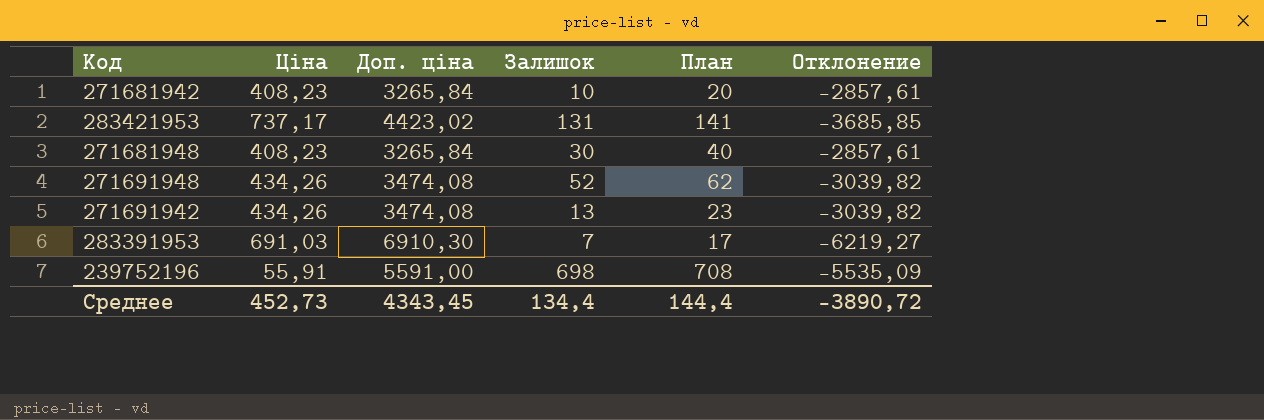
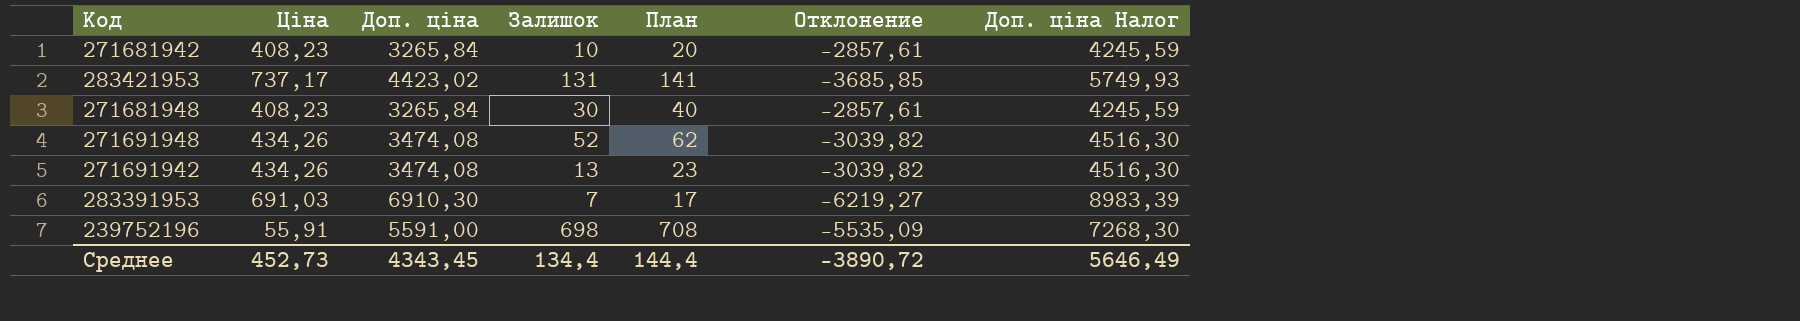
column Доп. ціна Налог | formula: none -> [Доп. ціна] * 1,3

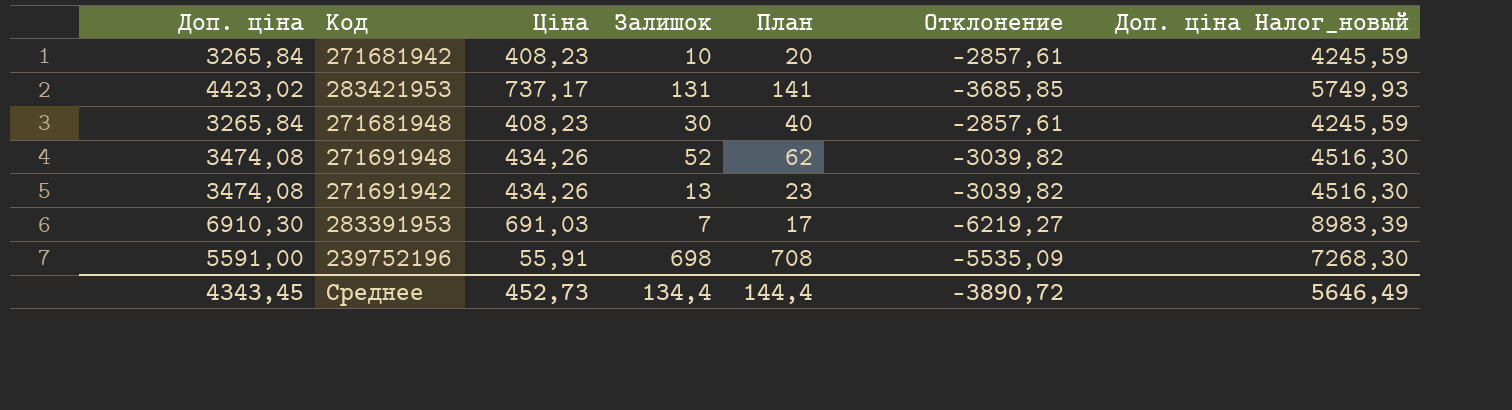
column Доп. ціна | position: 3 -> 1
column name: Доп. ціна Налог -> Доп. ціна Налог_новый

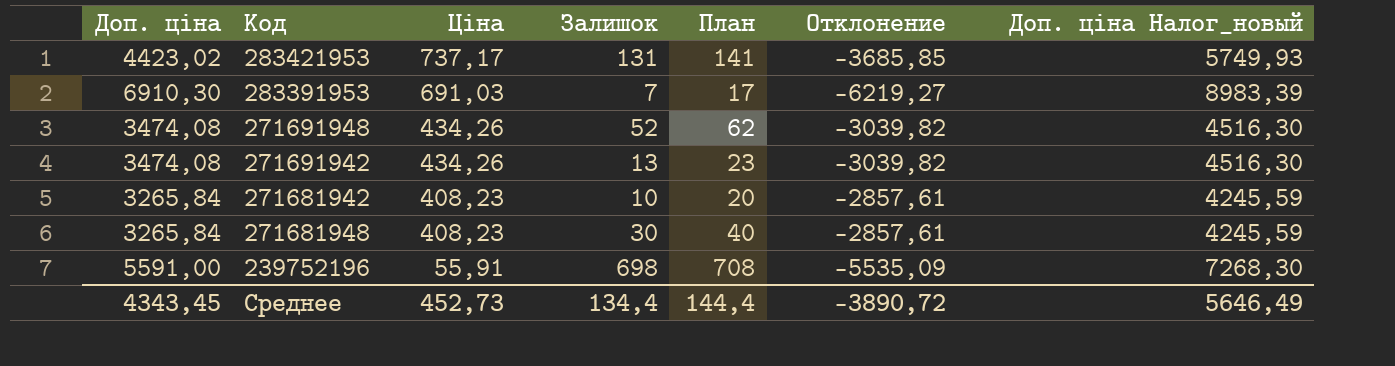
row order: none -> Ціна descending

